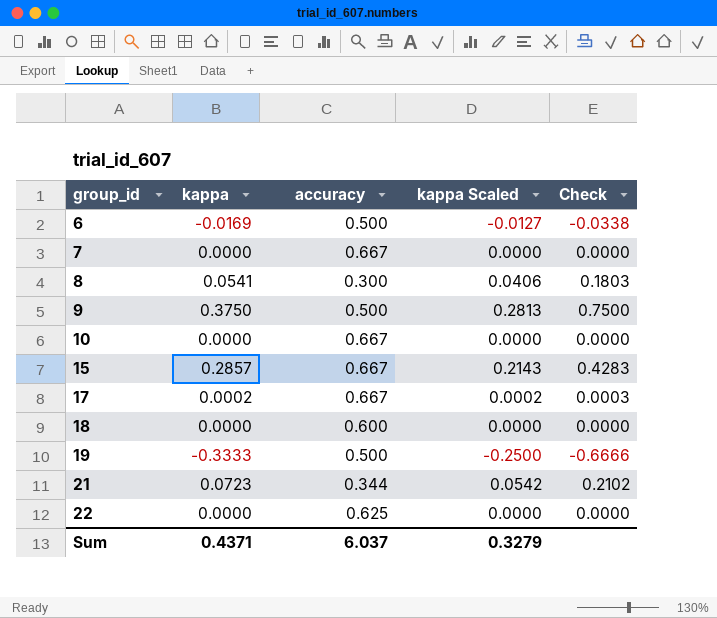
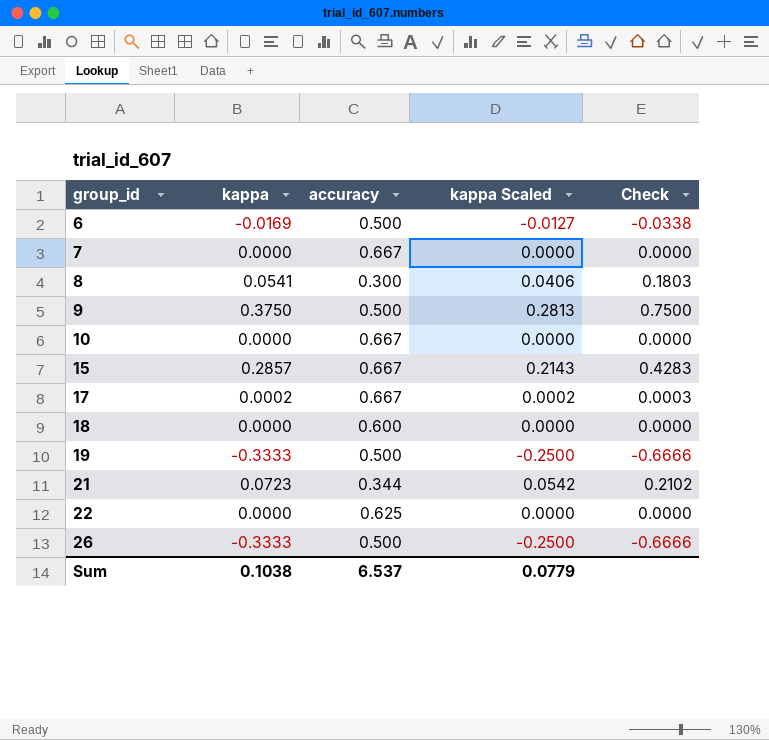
row 26: none -> -0.3333 | 0.500 | -0.2500 | -0.6666
Sum | kappa: 0.4371 -> 0.1038
Sum | accuracy: 6.037 -> 6.537
Sum | kappa Scaled: 0.3279 -> 0.0779

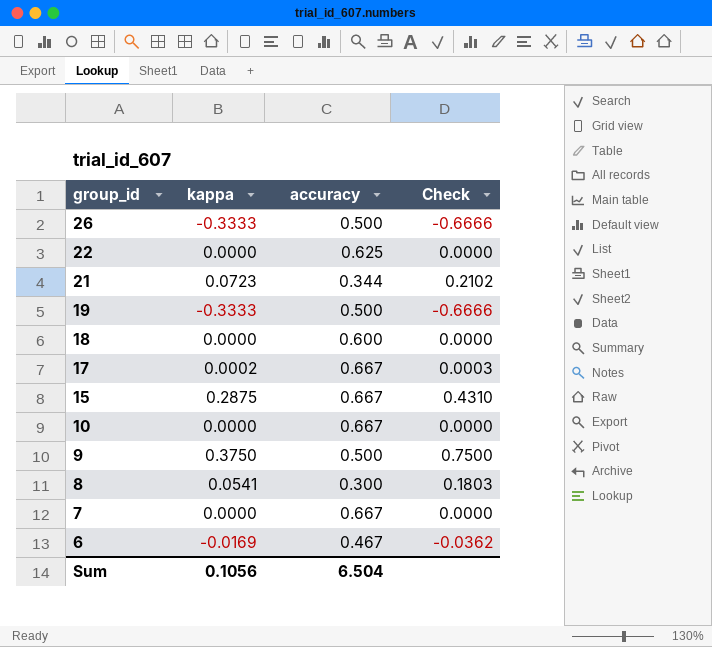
row order: group_id ascending -> group_id descending
column kappa Scaled | formula: [kappa] * 0.75 -> none
15 | kappa: 0.2857 -> 0.2875
15 | Check: 0.4283 -> 0.4310
6 | accuracy: 0.500 -> 0.467
6 | Check: -0.0338 -> -0.0362
Sum | kappa: 0.1038 -> 0.1056
Sum | accuracy: 6.537 -> 6.504

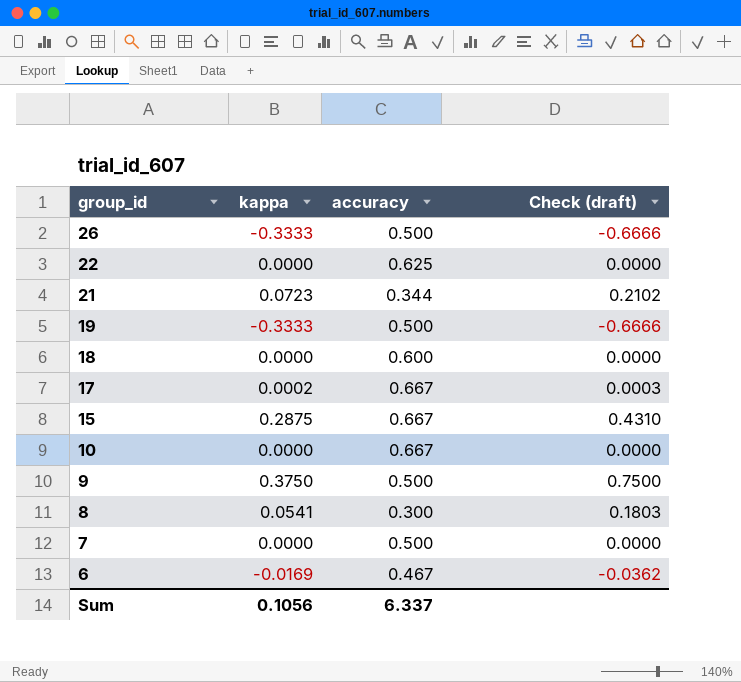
column name: Check -> Check (draft)
7 | accuracy: 0.667 -> 0.500
Sum | accuracy: 6.504 -> 6.337

